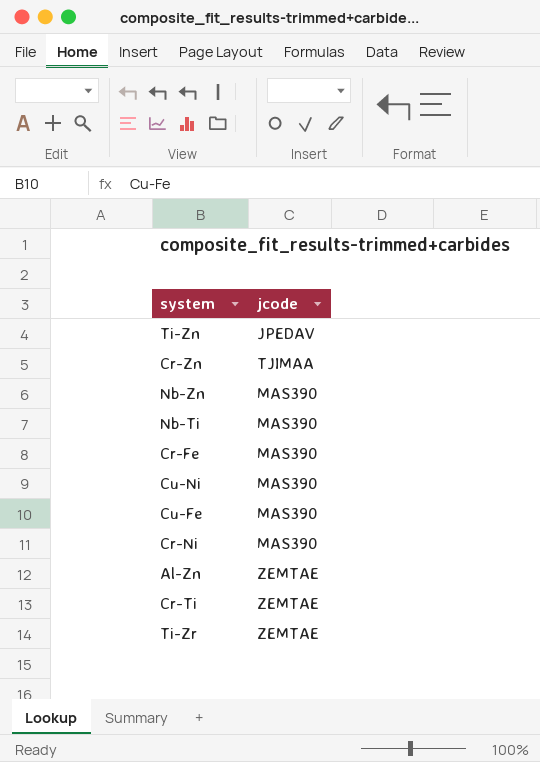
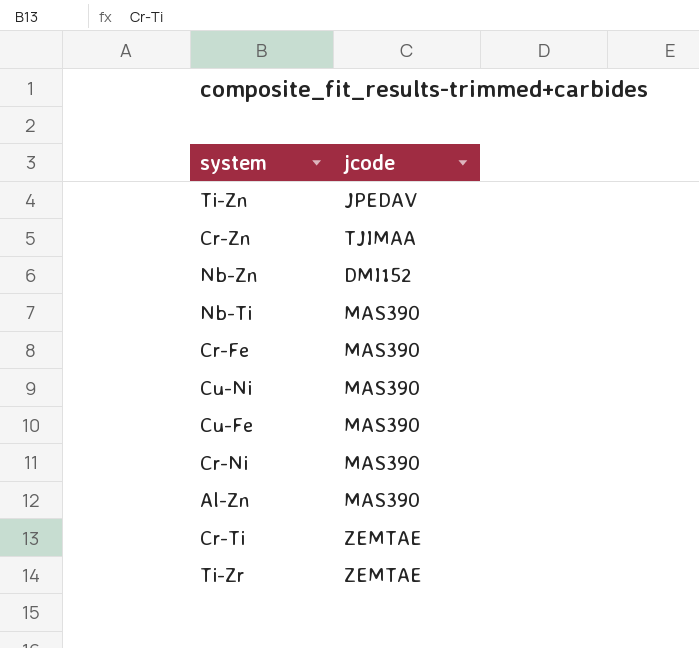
Nb-Zn | jcode: MAS390 -> DMI152
Al-Zn | jcode: ZEMTAE -> MAS390

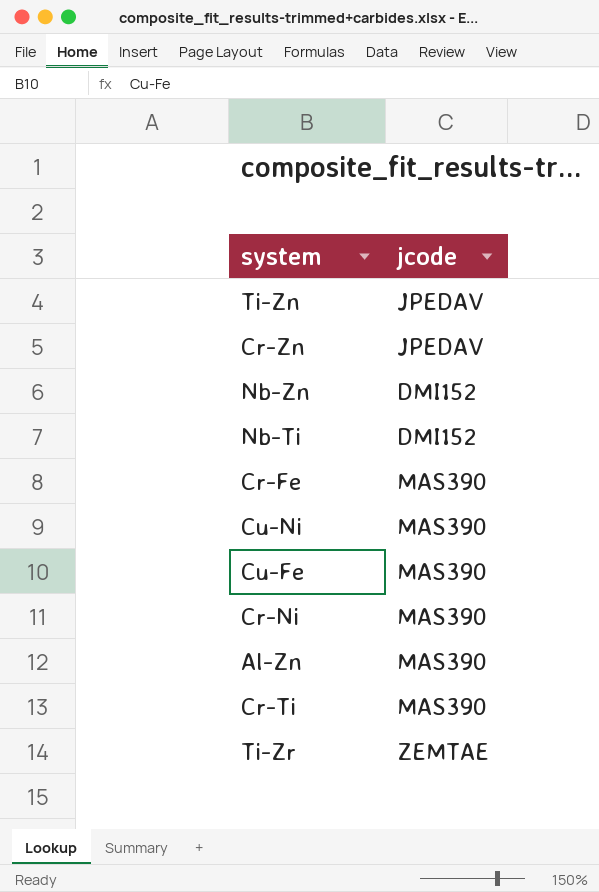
Cr-Zn | jcode: TJIMAA -> JPEDAV
Nb-Ti | jcode: MAS390 -> DMI152
Cr-Ti | jcode: ZEMTAE -> MAS390

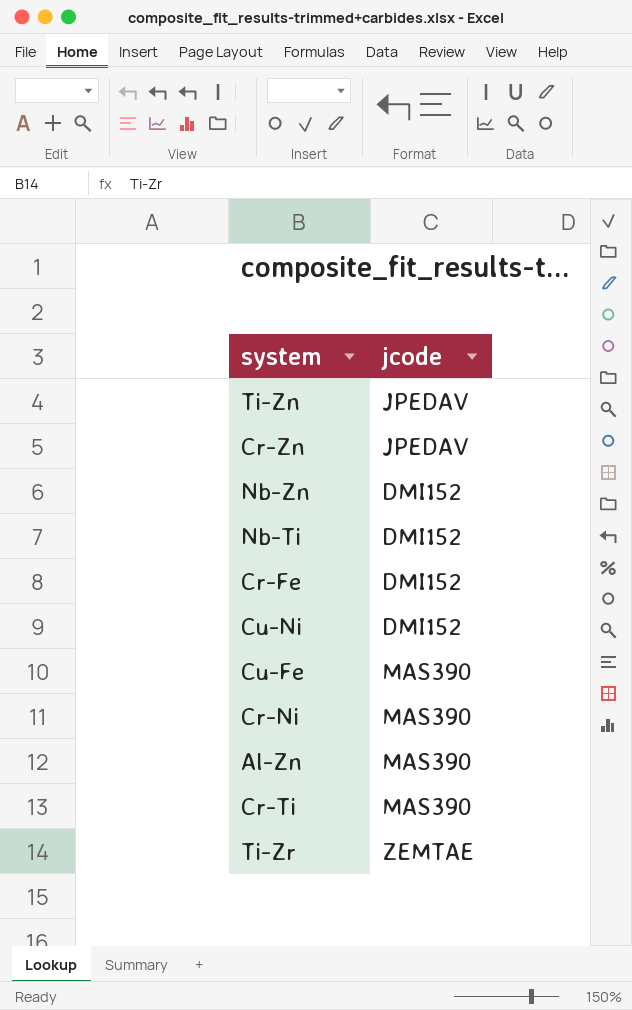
Cr-Fe | jcode: MAS390 -> DMI152
Cu-Ni | jcode: MAS390 -> DMI152

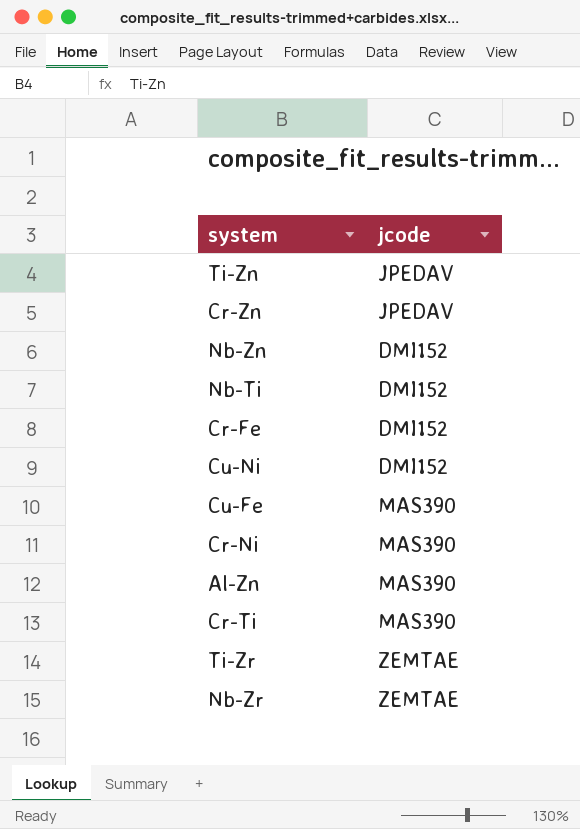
row Nb-Zr: none -> ZEMTAE

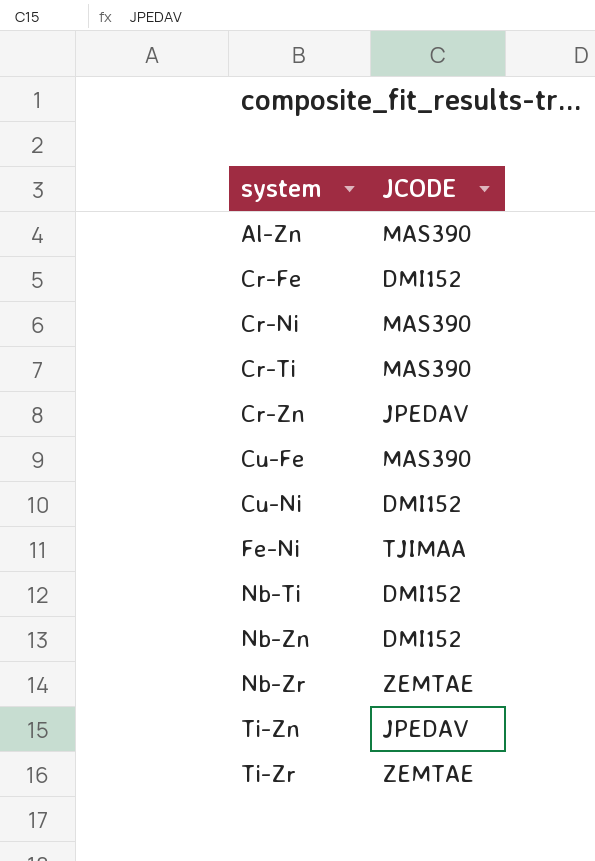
row order: none -> system ascending
column name: jcode -> JCODE
row Fe-Ni: none -> TJIMAA

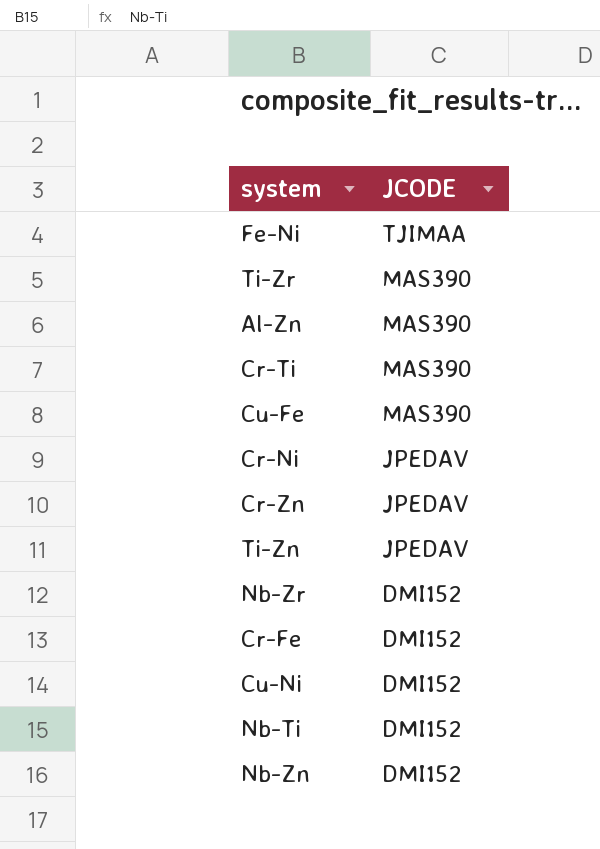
row order: system ascending -> JCODE descending
Ti-Zr | JCODE: ZEMTAE -> MAS390
Cr-Ni | JCODE: MAS390 -> JPEDAV
Nb-Zr | JCODE: ZEMTAE -> DMI152

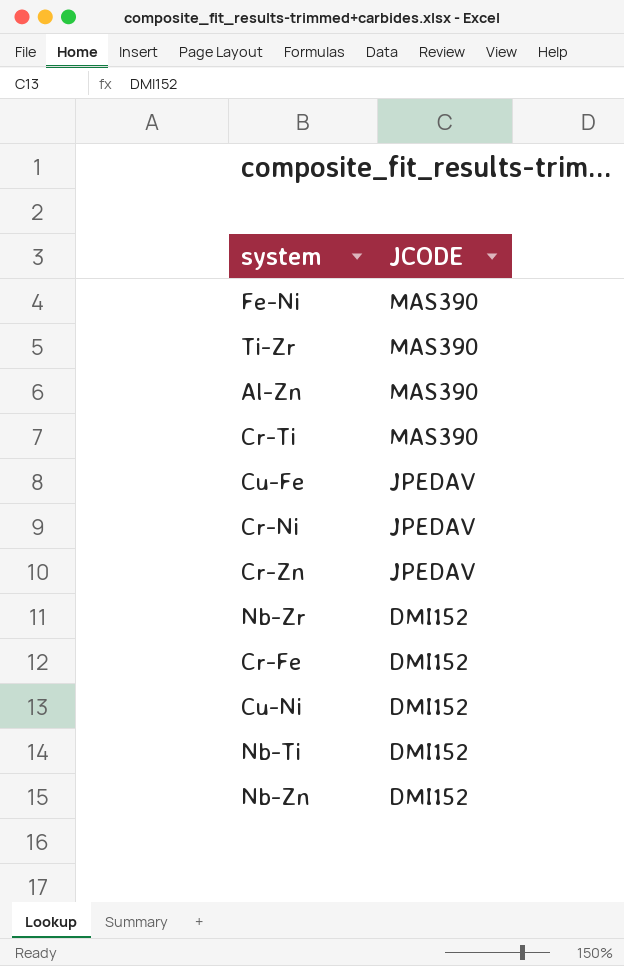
row Ti-Zn: JPEDAV -> none
Fe-Ni | JCODE: TJIMAA -> MAS390
Cu-Fe | JCODE: MAS390 -> JPEDAV

